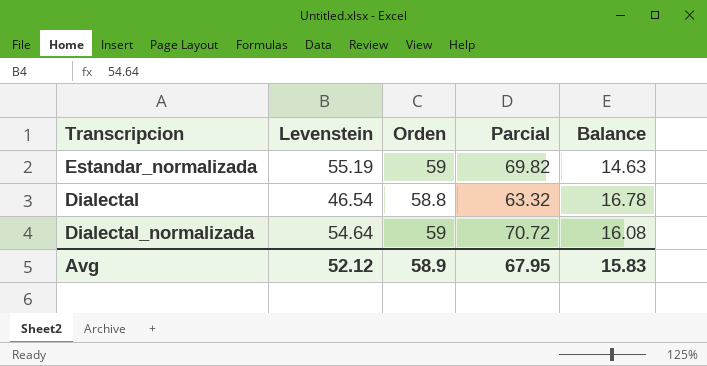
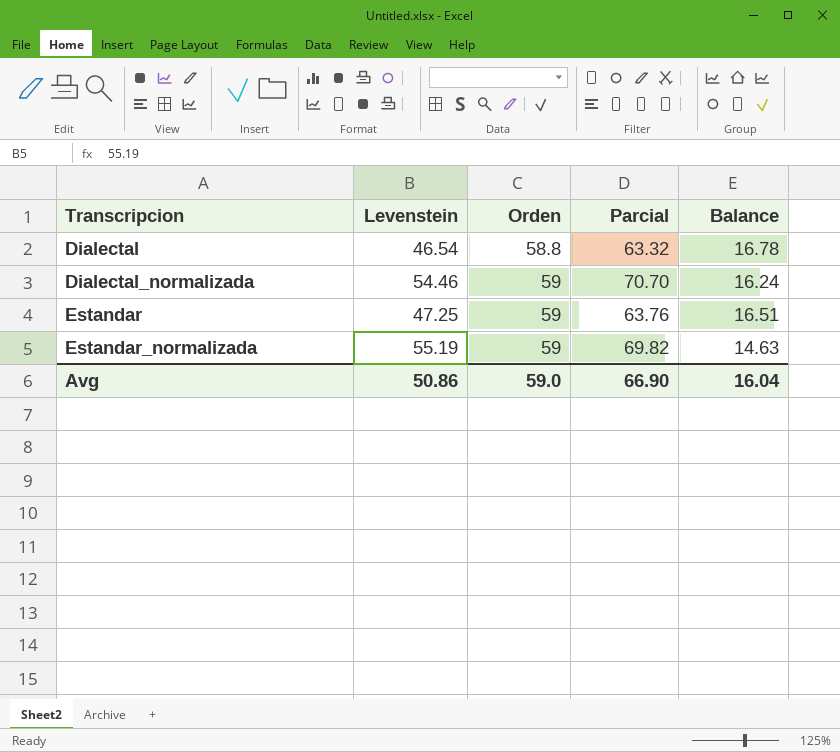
row order: none -> Transcripcion ascending
Dialectal_normalizada | Levenstein: 54.64 -> 54.46
Dialectal_normalizada | Parcial: 70.72 -> 70.70
Dialectal_normalizada | Balance: 16.08 -> 16.24
row Estandar: none -> 47.25 | 59 | 63.76 | 16.51
Avg | Levenstein: 52.12 -> 50.86
Avg | Orden: 58.9 -> 59.0
Avg | Parcial: 67.95 -> 66.90
Avg | Balance: 15.83 -> 16.04

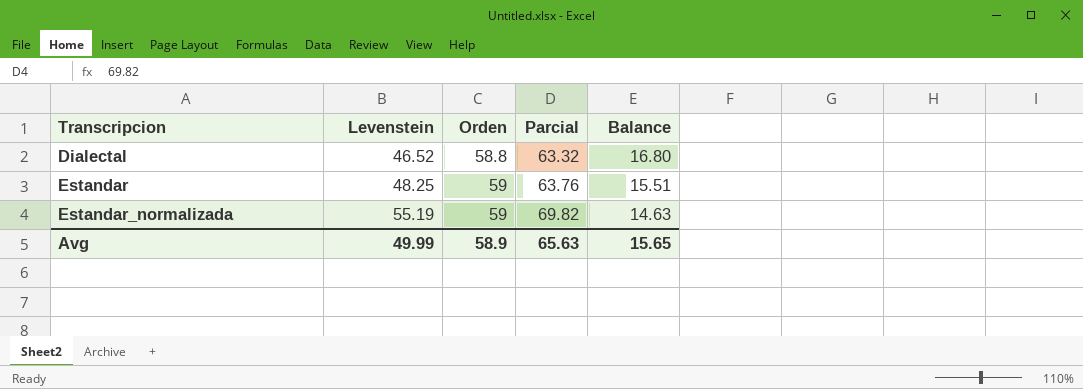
row Dialectal_normalizada: 54.46 | 59 | 70.70 | 16.24 -> none
Dialectal | Levenstein: 46.54 -> 46.52
Dialectal | Balance: 16.78 -> 16.80
Estandar | Levenstein: 47.25 -> 48.25
Estandar | Balance: 16.51 -> 15.51
Avg | Levenstein: 50.86 -> 49.99
Avg | Orden: 59.0 -> 58.9
Avg | Parcial: 66.90 -> 65.63
Avg | Balance: 16.04 -> 15.65

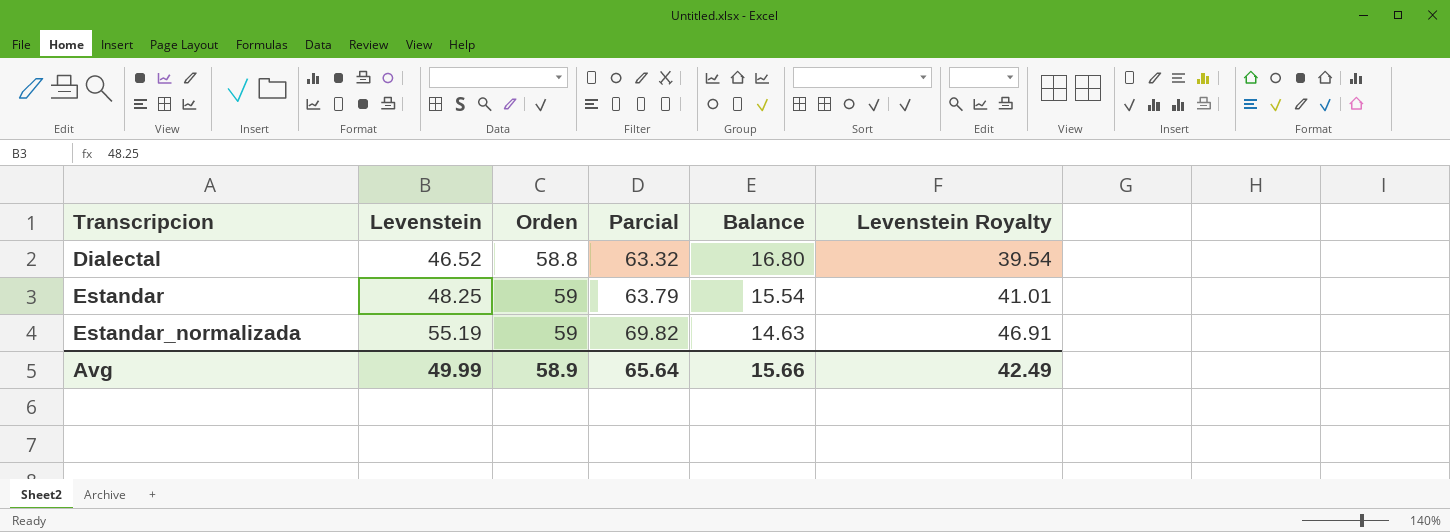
column Levenstein Royalty | formula: none -> [Levenstein] * 0.85
Estandar | Parcial: 63.76 -> 63.79
Estandar | Balance: 15.51 -> 15.54
Avg | Parcial: 65.63 -> 65.64
Avg | Balance: 15.65 -> 15.66

